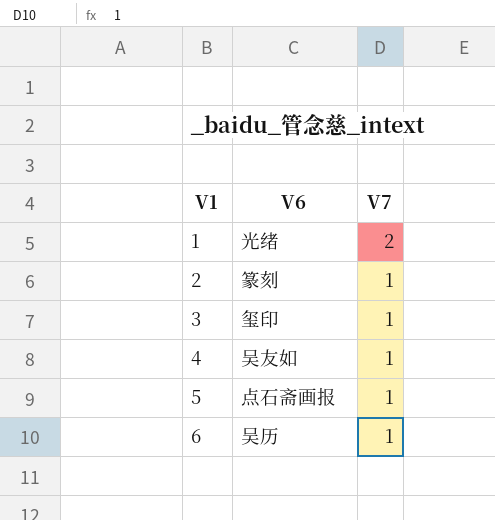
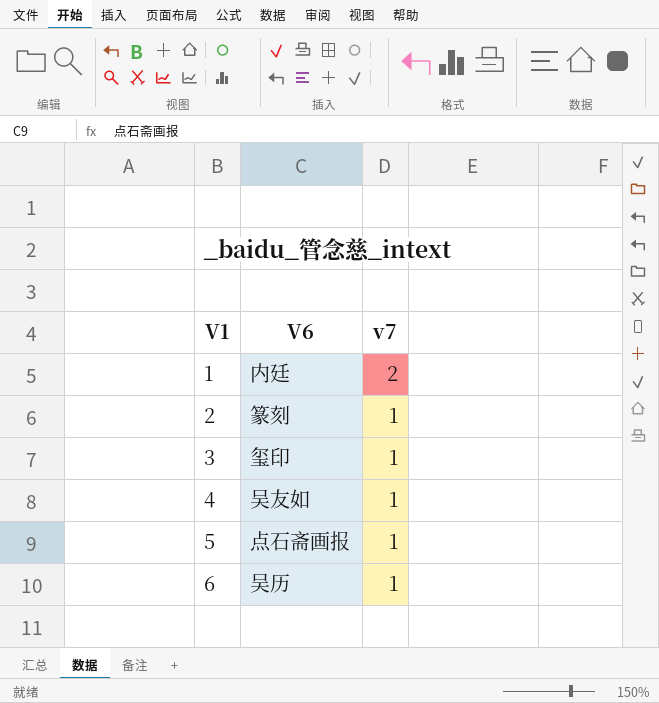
column name: V7 -> v7
1 | V6: 光绪 -> 内廷

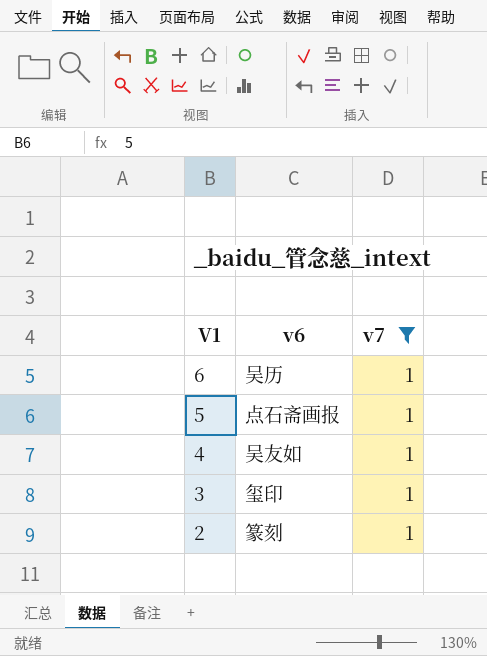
filter: none -> v7 = 1
row order: V1 ascending -> V1 descending
column name: V6 -> v6

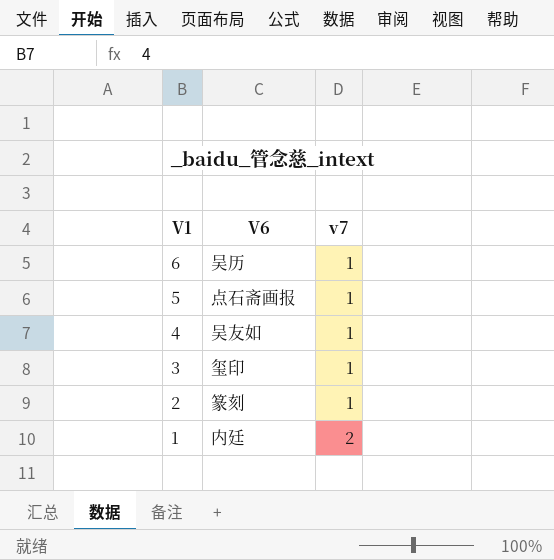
filter: v7 = 1 -> none
column name: v6 -> V6

